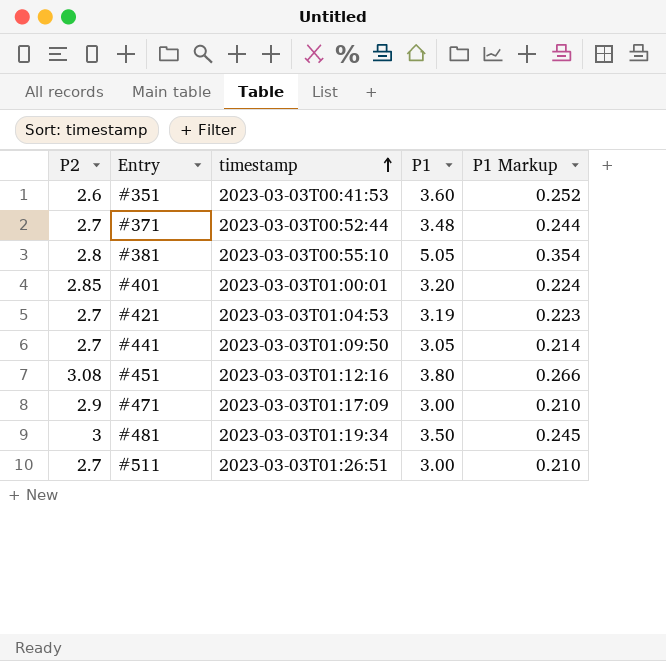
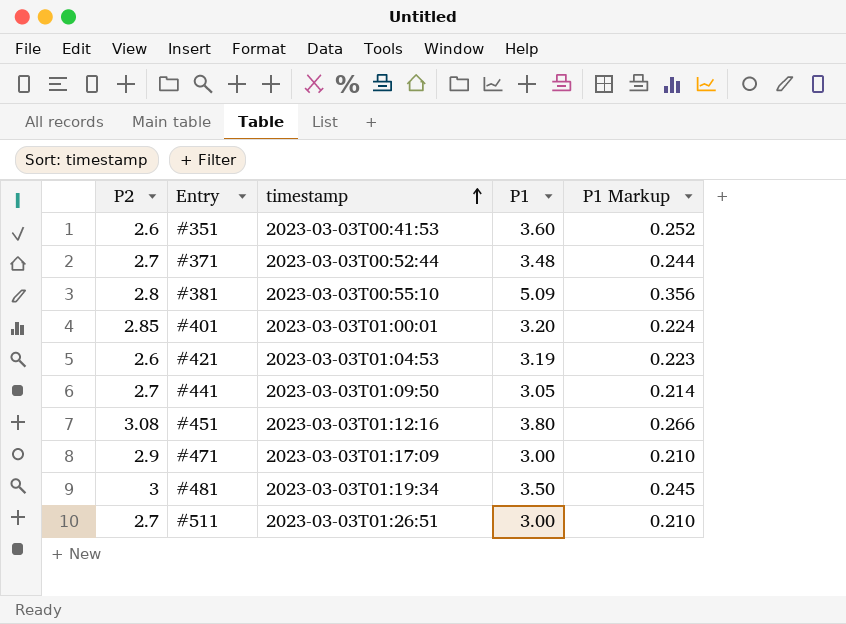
#381 | P1: 5.05 -> 5.09
#381 | P1 Markup: 0.354 -> 0.356
#421 | P2: 2.7 -> 2.6

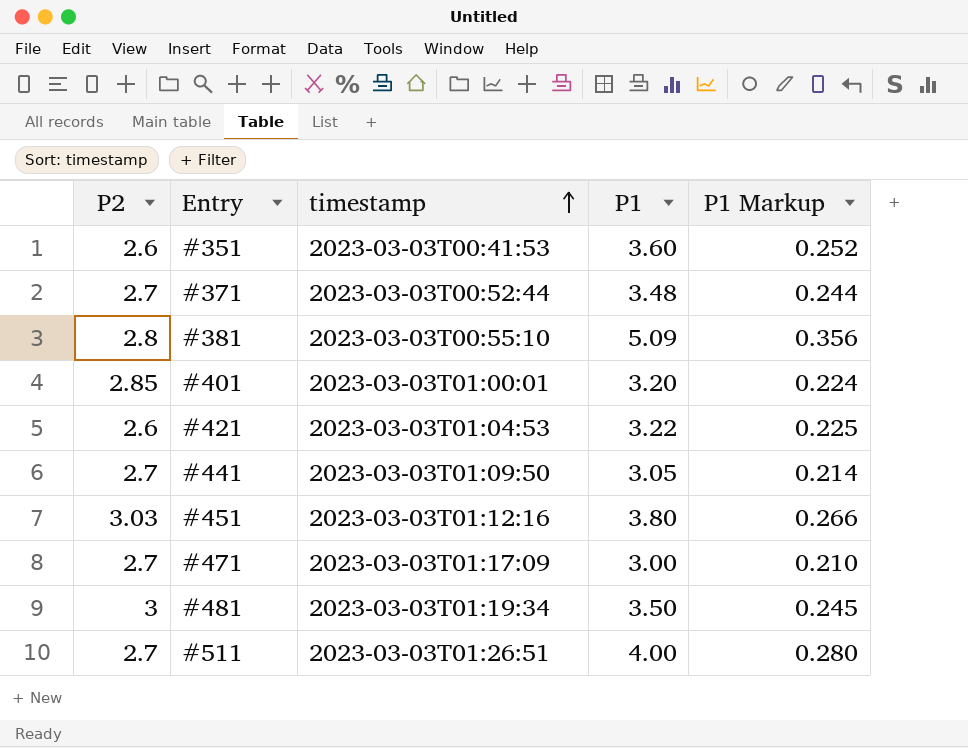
#421 | P1: 3.19 -> 3.22
#421 | P1 Markup: 0.223 -> 0.225
#451 | P2: 3.08 -> 3.03
#471 | P2: 2.9 -> 2.7
#511 | P1: 3.00 -> 4.00
#511 | P1 Markup: 0.210 -> 0.280

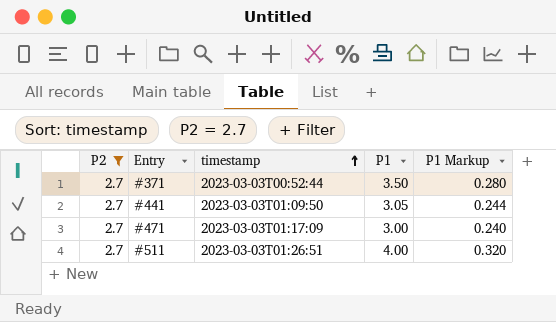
filter: none -> P2 = 2.7
column P1 Markup | formula: [P1] * 0.07 -> [P1] * 0.08
#371 | P1: 3.48 -> 3.50

